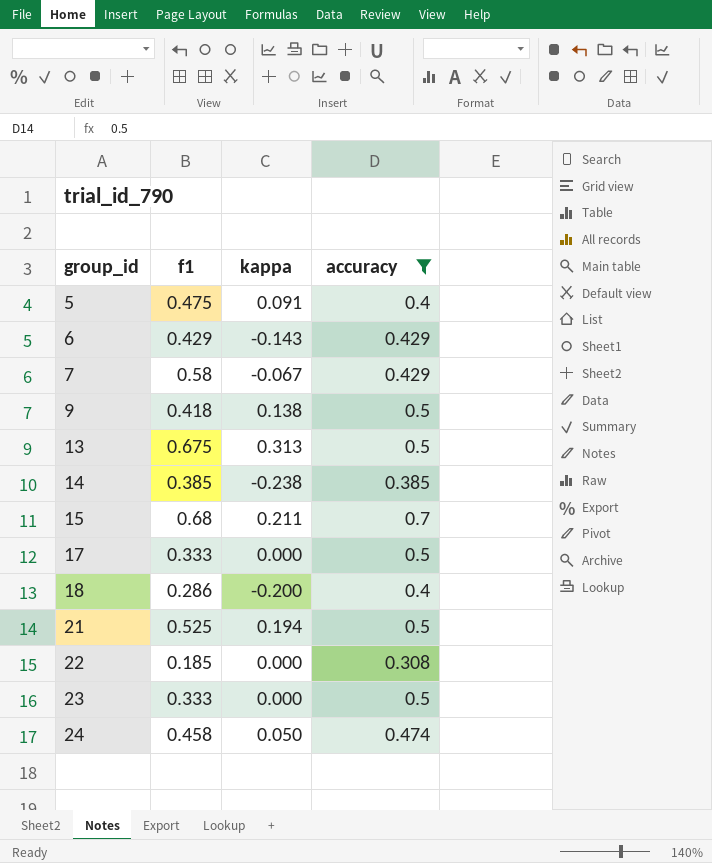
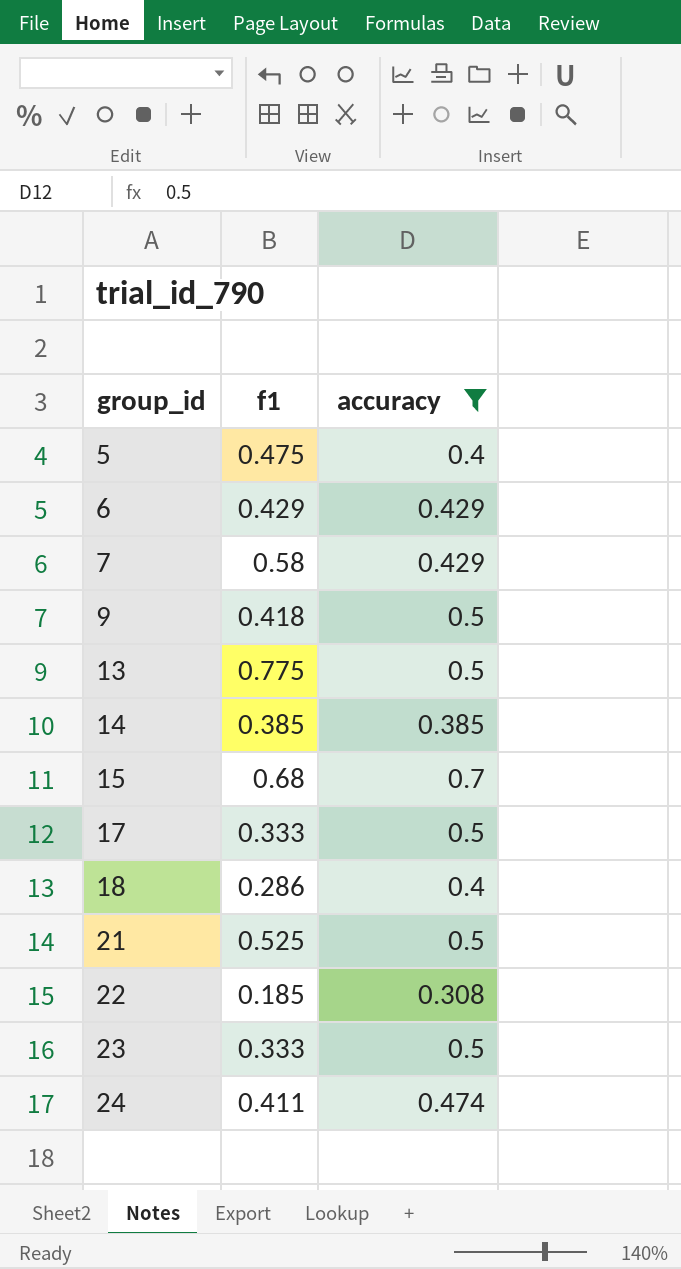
column kappa | position: 3 -> none
13 | f1: 0.675 -> 0.775
24 | f1: 0.458 -> 0.411

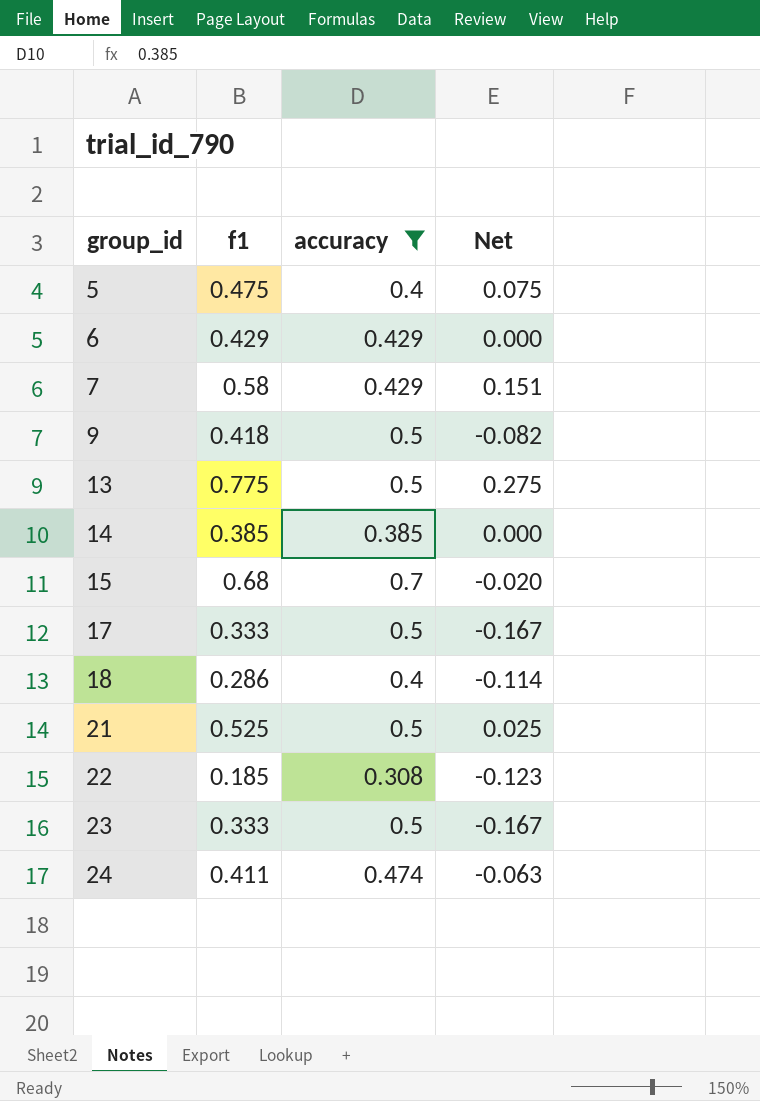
column Net | formula: none -> [f1] - [accuracy]

